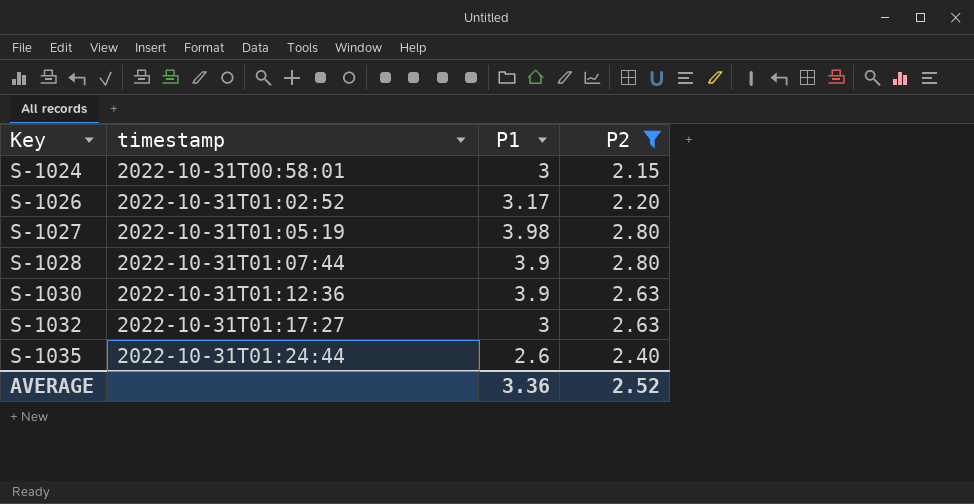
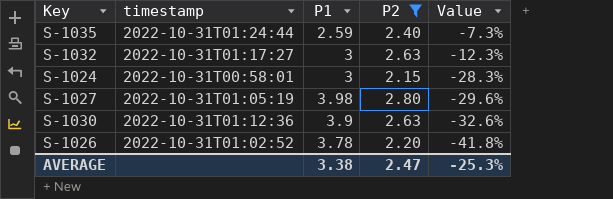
row order: Key ascending -> Value descending
column Value | formula: none -> ([P2] - [P1]) / [P1]
row S-1028: 2022-10-31T01:07:44 | 3.9 | 2.80 -> none
S-1035 | P1: 2.6 -> 2.59
S-1026 | P1: 3.17 -> 3.78
AVERAGE | P1: 3.36 -> 3.38
AVERAGE | P2: 2.52 -> 2.47

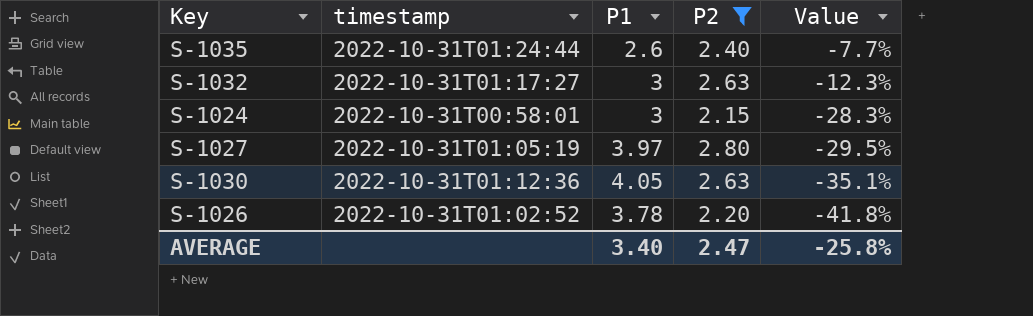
S-1035 | P1: 2.59 -> 2.6
S-1035 | Value: -7.3% -> -7.7%
S-1027 | P1: 3.98 -> 3.97
S-1027 | Value: -29.6% -> -29.5%
S-1030 | P1: 3.9 -> 4.05
S-1030 | Value: -32.6% -> -35.1%
AVERAGE | P1: 3.38 -> 3.40
AVERAGE | Value: -25.3% -> -25.8%

